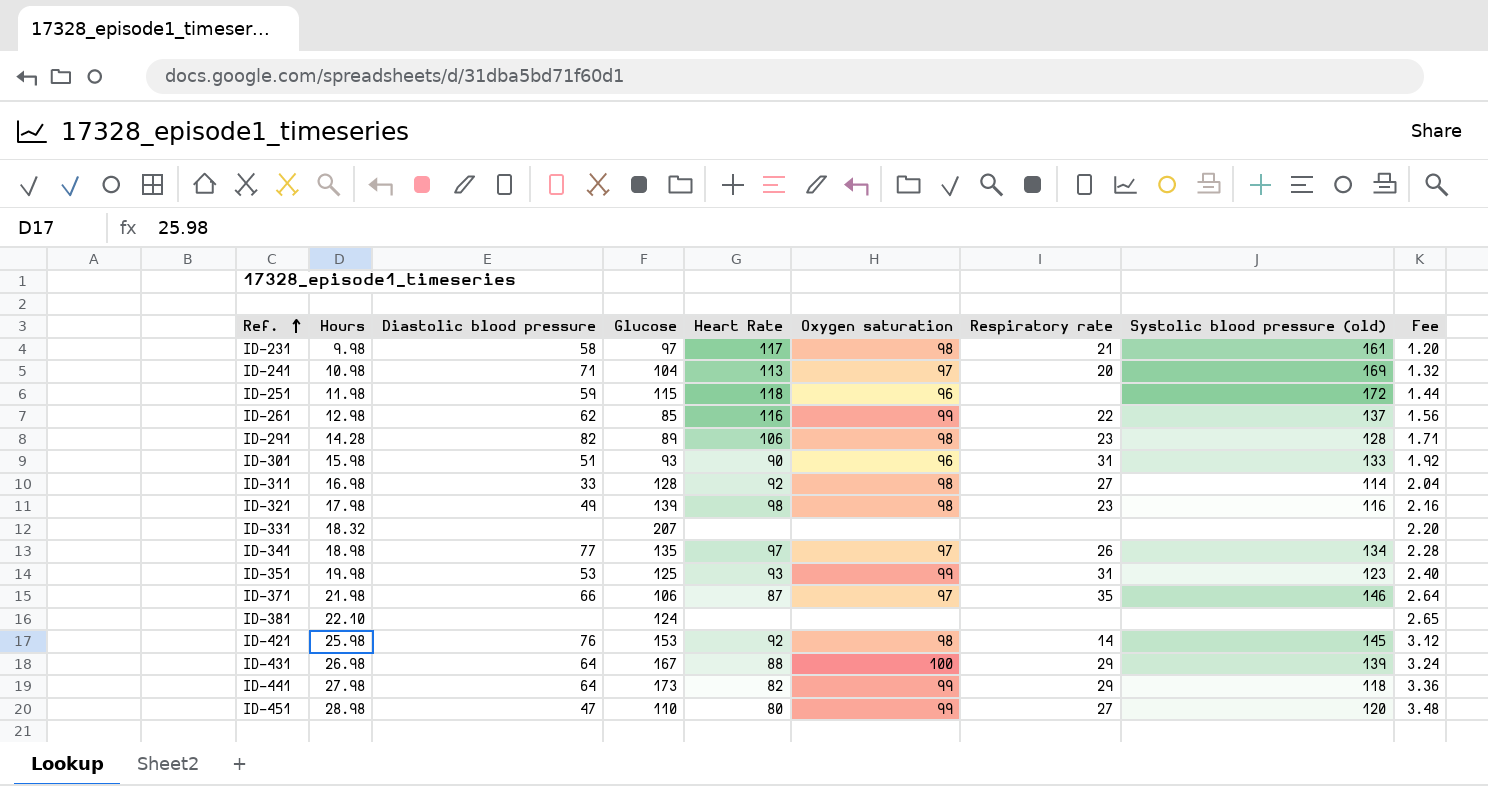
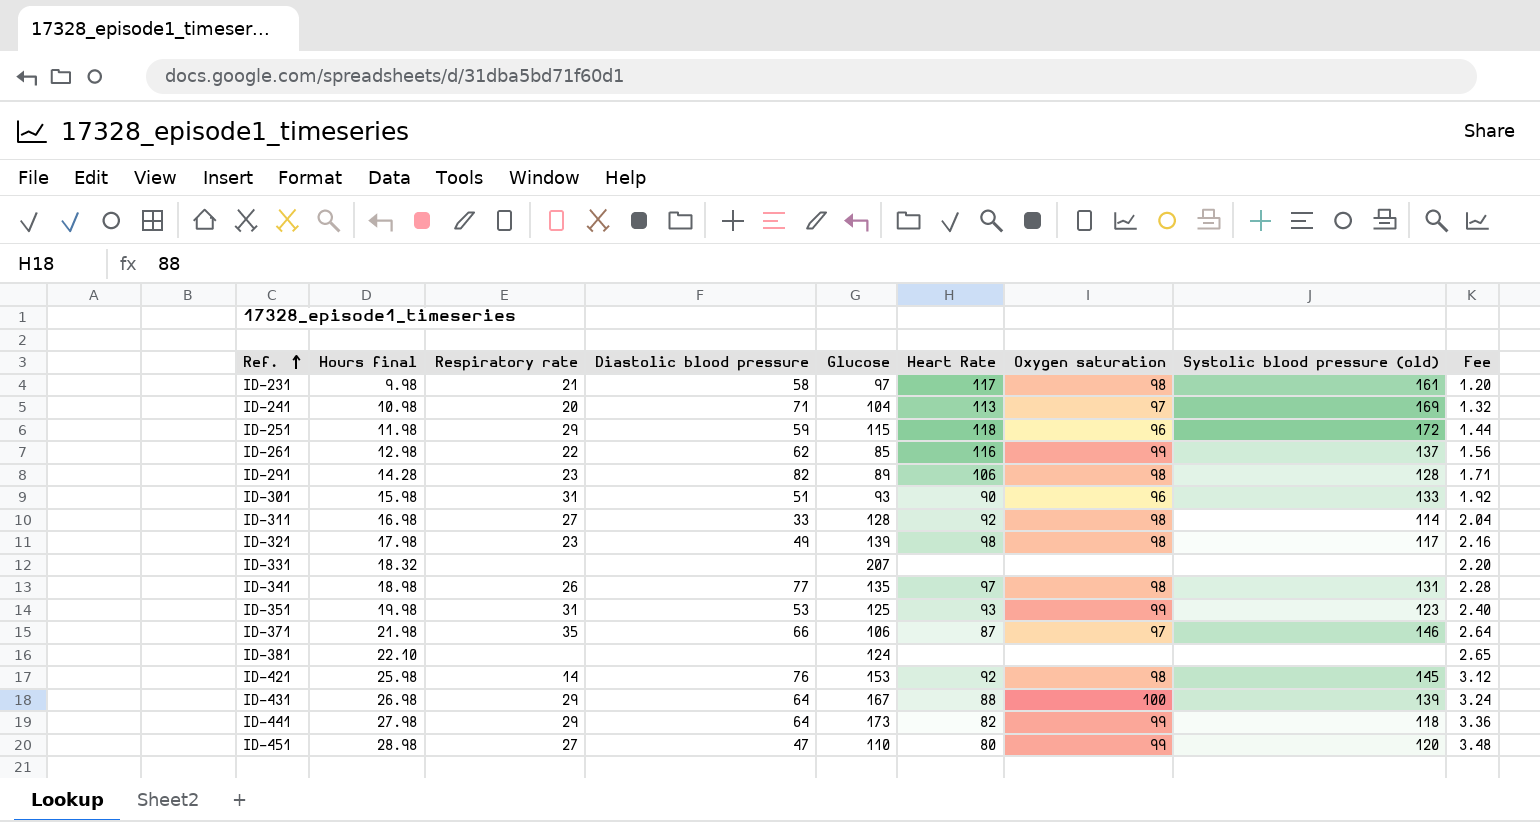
column name: Hours -> Hours final
column Respiratory rate | position: 7 -> 3
ID-251 | Respiratory rate: none -> 29
ID-321 | Systolic blood pressure (old): 116 -> 117
ID-341 | Oxygen saturation: 97 -> 98
ID-341 | Systolic blood pressure (old): 134 -> 131

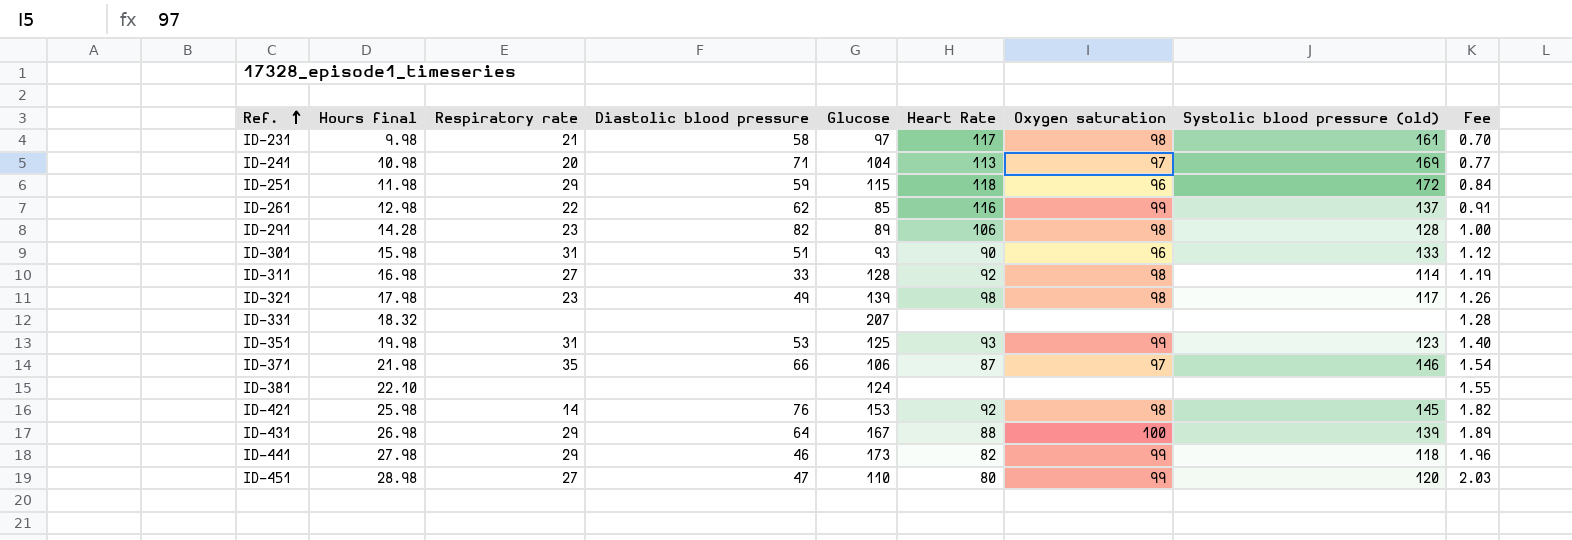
column Fee | formula: [Hours final] * 0.12 -> [Hours final] * 0.07
row ID-341: 18.98 | 26 | 77 | 135 | 97 | 98 | 131 | 2.28 -> none
ID-441 | Diastolic blood pressure: 64 -> 46

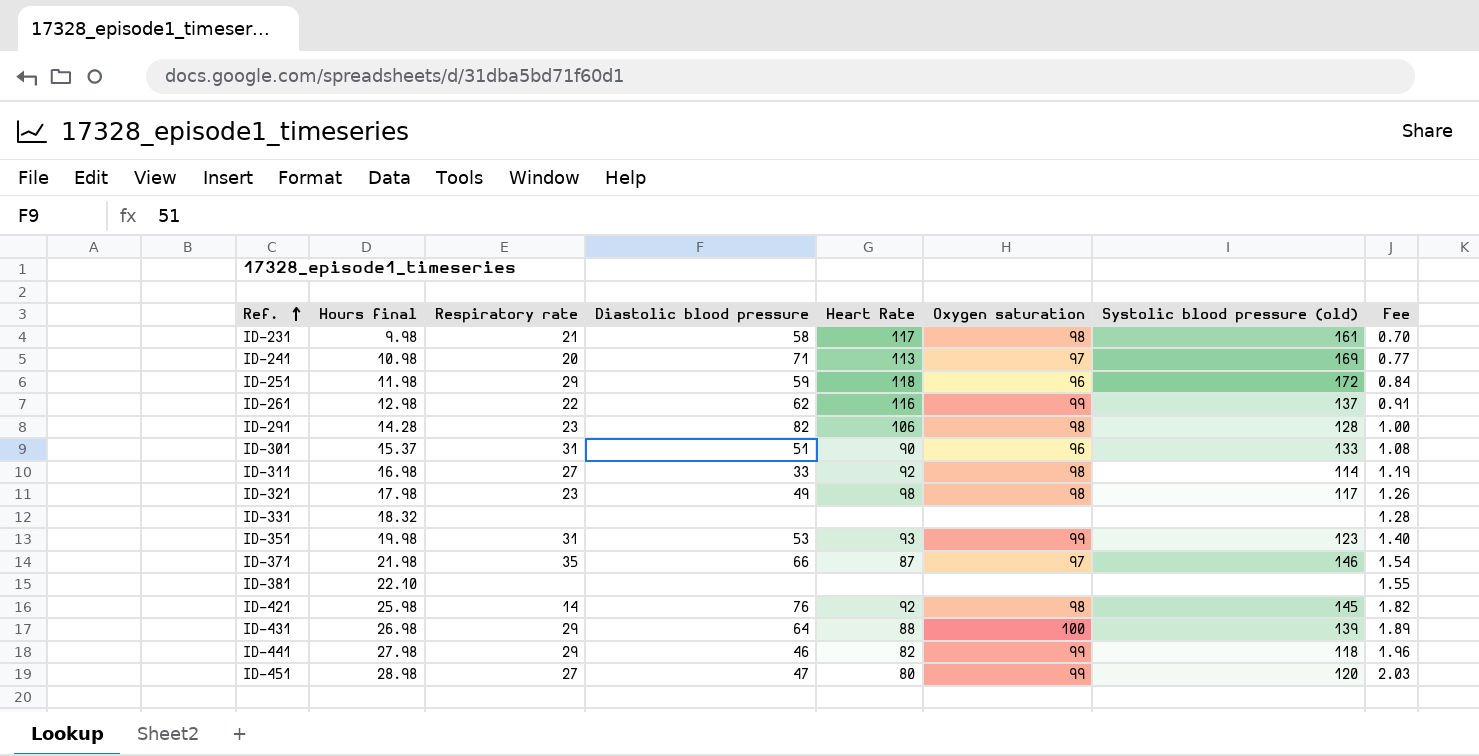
column Glucose | position: 5 -> none
ID-301 | Hours final: 15.98 -> 15.37
ID-301 | Fee: 1.12 -> 1.08

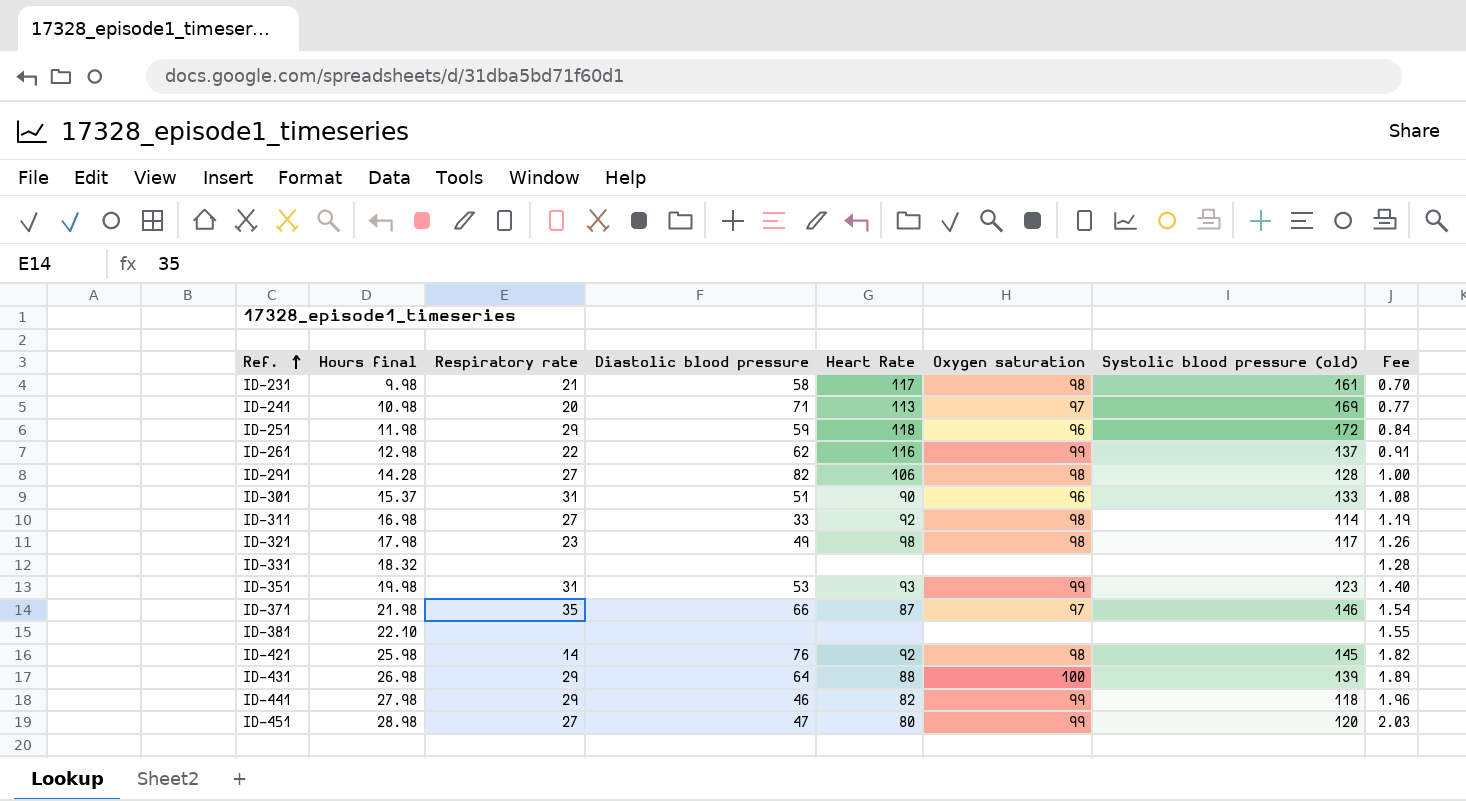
ID-291 | Respiratory rate: 23 -> 27

